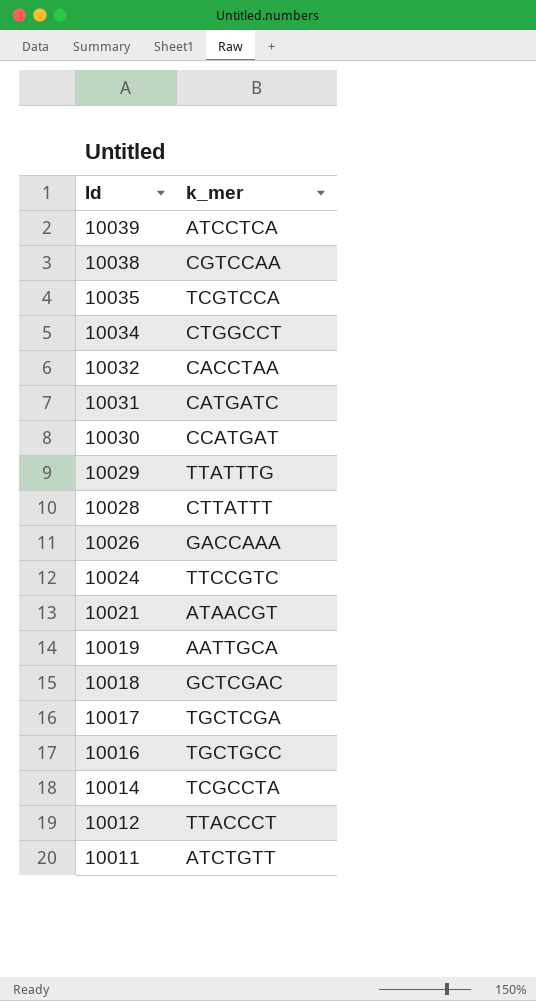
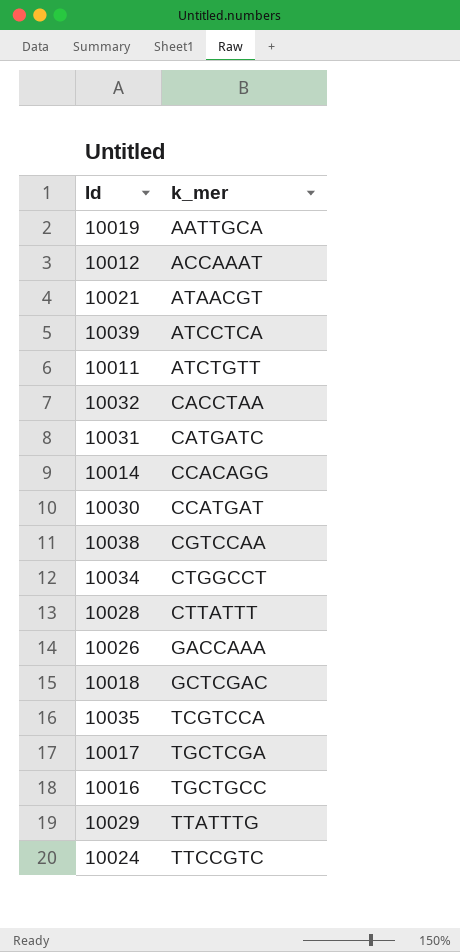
row order: Id descending -> k_mer ascending
10012 | k_mer: TTACCCT -> ACCAAAT
10014 | k_mer: TCGCCTA -> CCACAGG

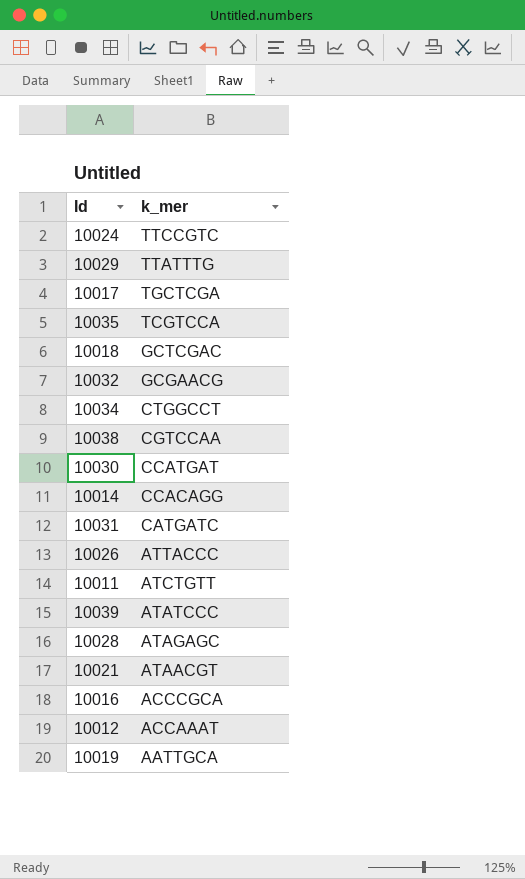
row order: k_mer ascending -> k_mer descending
10032 | k_mer: CACCTAA -> GCGAACG
10026 | k_mer: GACCAAA -> ATTACCC
10039 | k_mer: ATCCTCA -> ATATCCC
10028 | k_mer: CTTATTT -> ATAGAGC
10016 | k_mer: TGCTGCC -> ACCCGCA

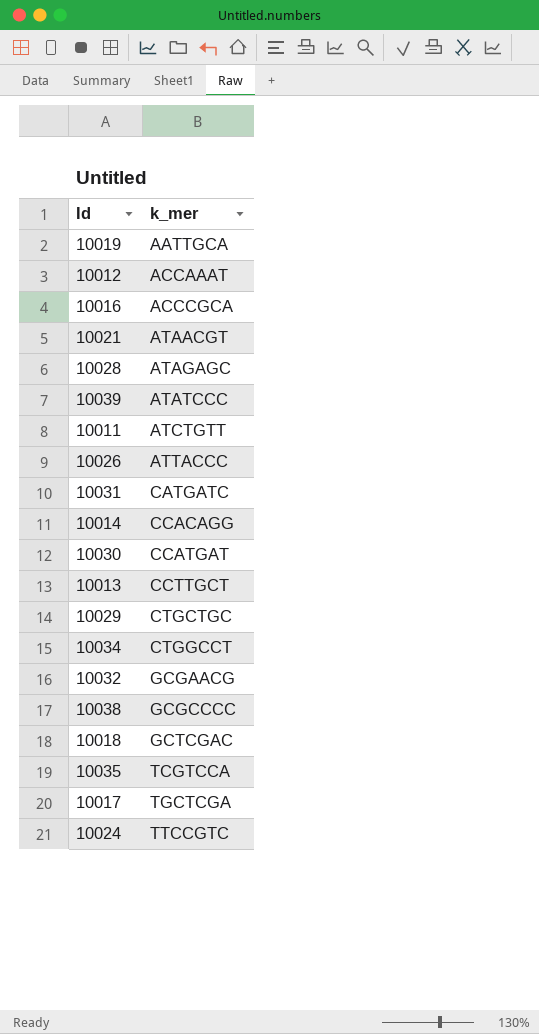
row order: k_mer descending -> k_mer ascending
row 10013: none -> CCTTGCT
10029 | k_mer: TTATTTG -> CTGCTGC
10038 | k_mer: CGTCCAA -> GCGCCCC

